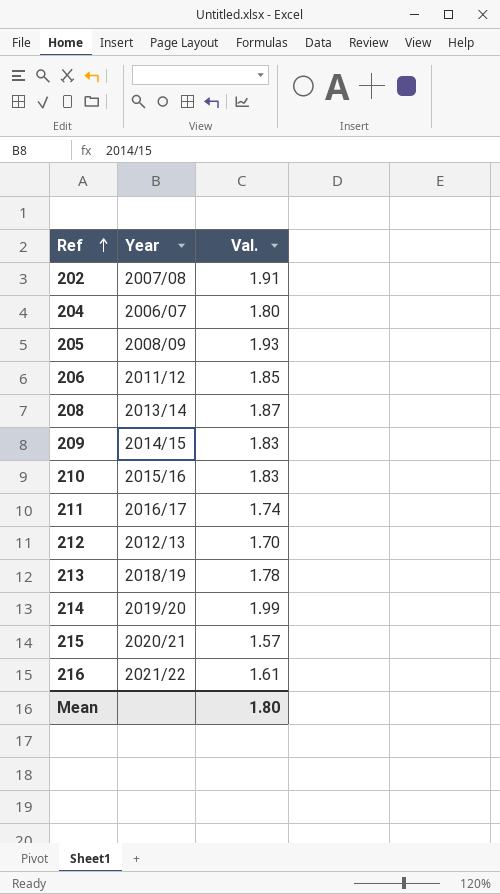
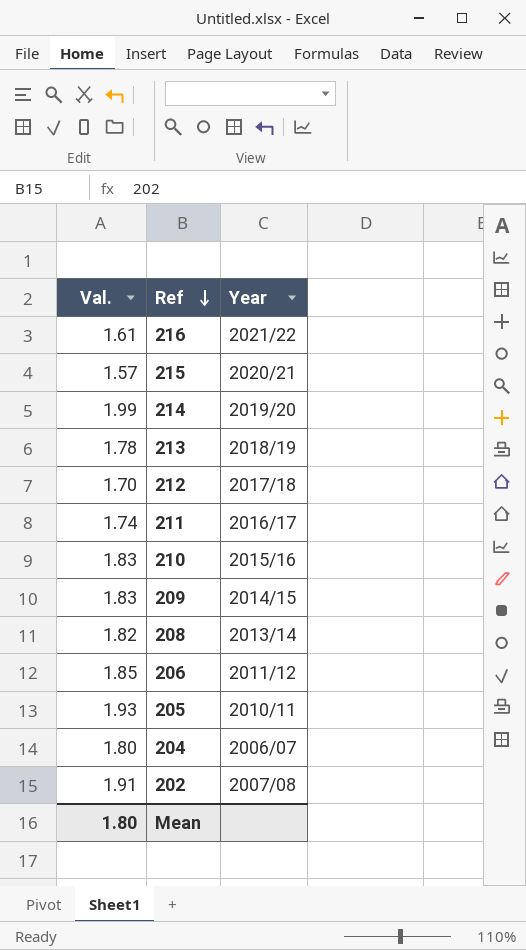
row order: Ref ascending -> Ref descending
column Val. | position: 3 -> 1
212 | Year: 2012/13 -> 2017/18
208 | Val.: 1.87 -> 1.82
205 | Year: 2008/09 -> 2010/11

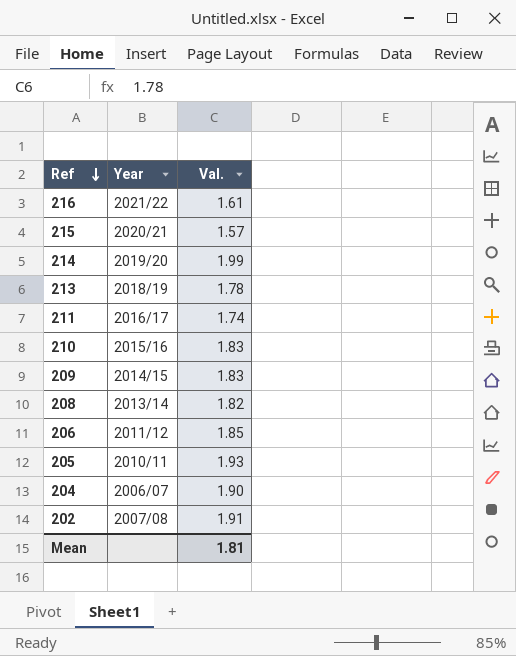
column Val. | position: 1 -> 3
row 212: 1.70 | 2017/18 -> none
204 | Val.: 1.80 -> 1.90
Mean | Val.: 1.80 -> 1.81

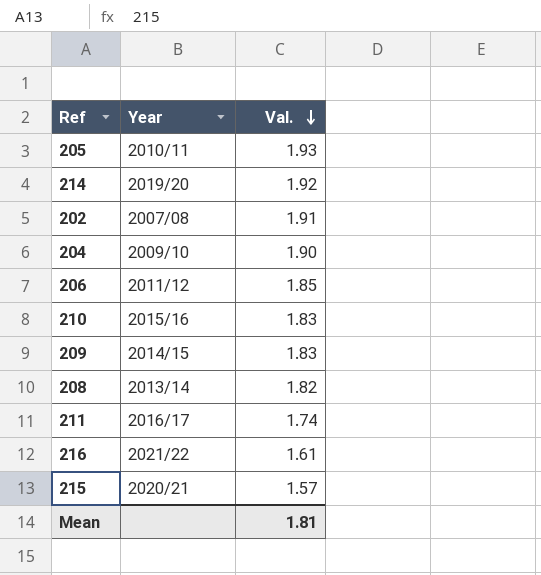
row order: Ref descending -> Val. descending
row 213: 2018/19 | 1.78 -> none
214 | Val.: 1.99 -> 1.92
204 | Year: 2006/07 -> 2009/10

